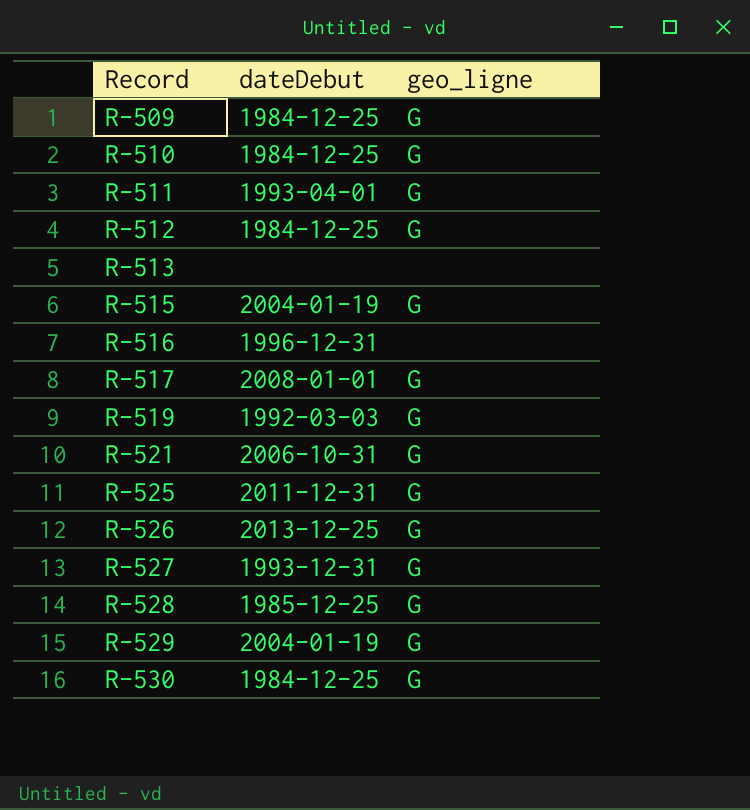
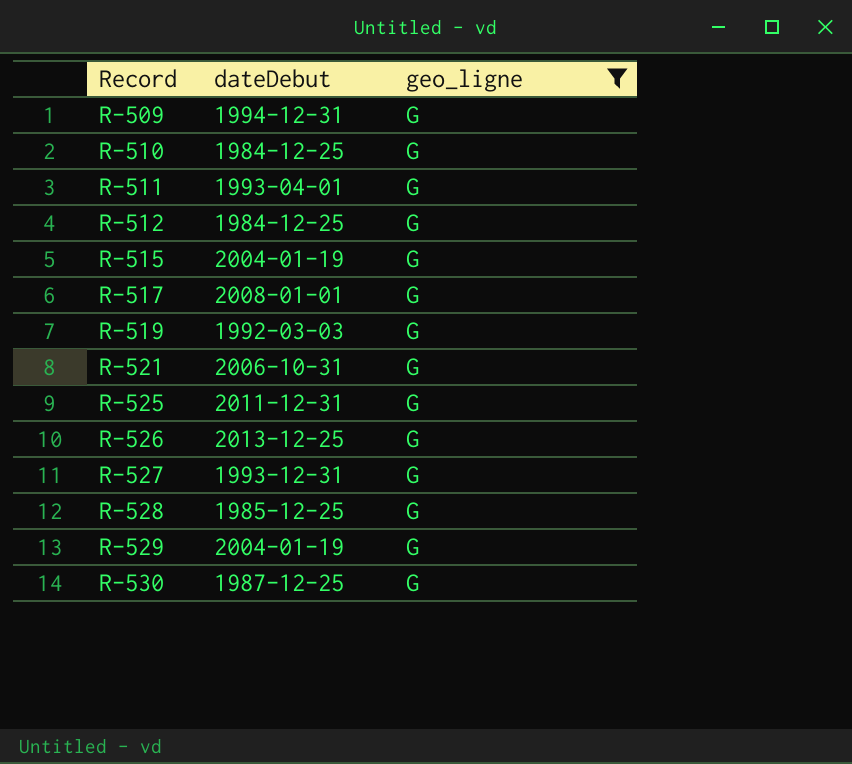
filter: none -> geo_ligne = G
R-509 | dateDebut: 1984-12-25 -> 1994-12-31
R-530 | dateDebut: 1984-12-25 -> 1987-12-25

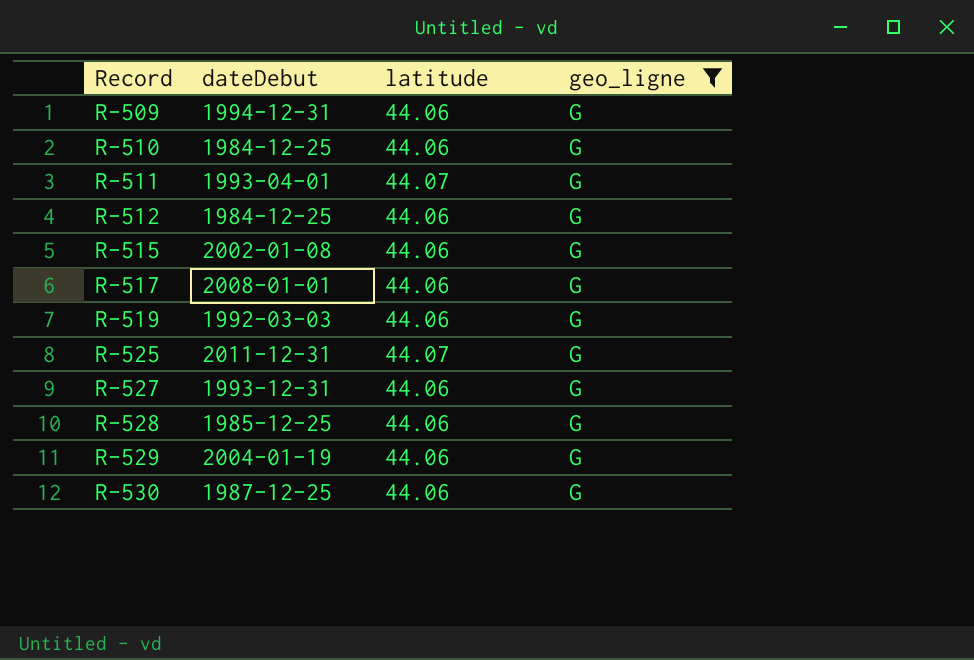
column latitude | position: none -> 3
row R-521: 2006-10-31 | G -> none
row R-526: 2013-12-25 | G -> none
R-515 | dateDebut: 2004-01-19 -> 2002-01-08

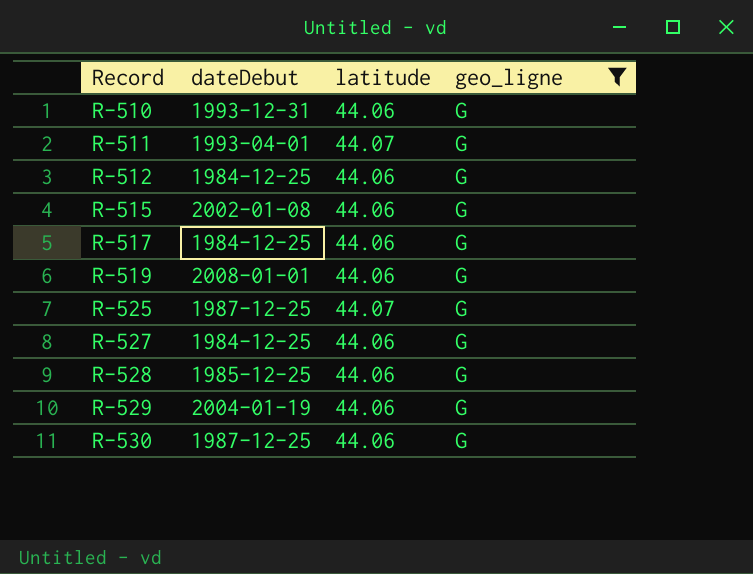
row R-509: 1994-12-31 | 44.06 | G -> none
R-510 | dateDebut: 1984-12-25 -> 1993-12-31
R-517 | dateDebut: 2008-01-01 -> 1984-12-25
R-519 | dateDebut: 1992-03-03 -> 2008-01-01
R-525 | dateDebut: 2011-12-31 -> 1987-12-25
R-527 | dateDebut: 1993-12-31 -> 1984-12-25

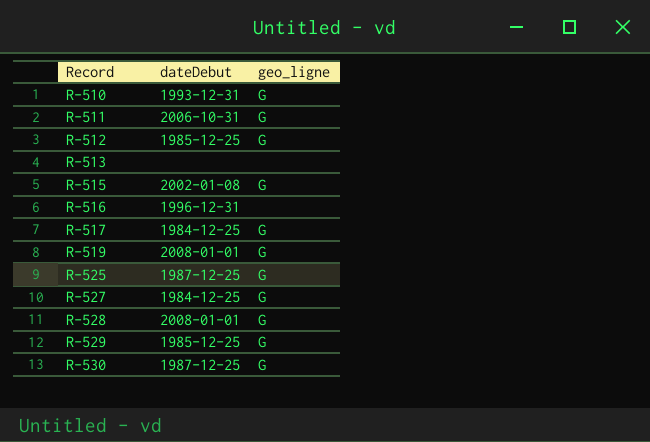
filter: geo_ligne = G -> none
column latitude | position: 3 -> none
R-511 | dateDebut: 1993-04-01 -> 2006-10-31
R-512 | dateDebut: 1984-12-25 -> 1985-12-25
R-528 | dateDebut: 1985-12-25 -> 2008-01-01
R-529 | dateDebut: 2004-01-19 -> 1985-12-25

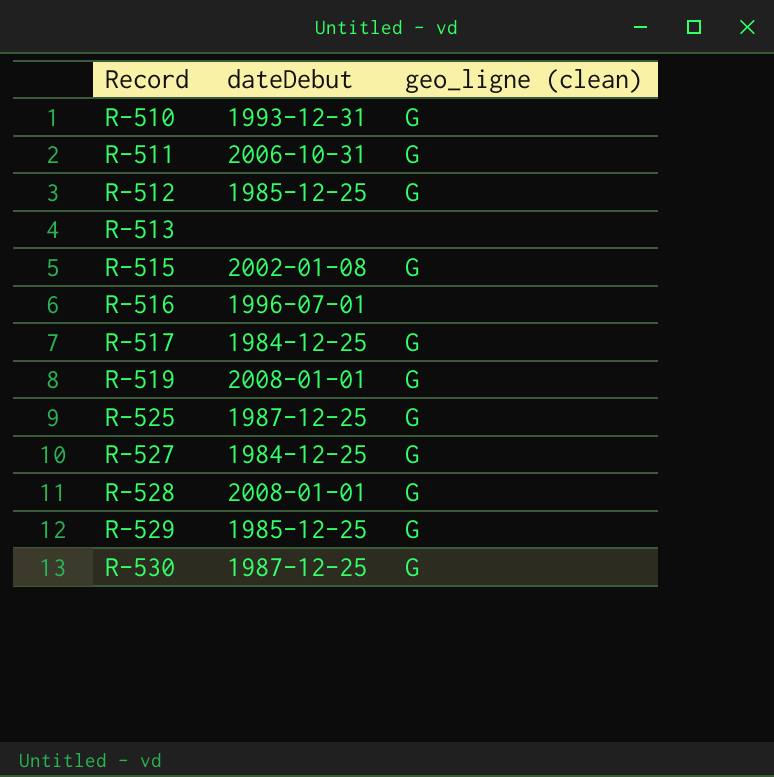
column name: geo_ligne -> geo_ligne (clean)
R-516 | dateDebut: 1996-12-31 -> 1996-07-01

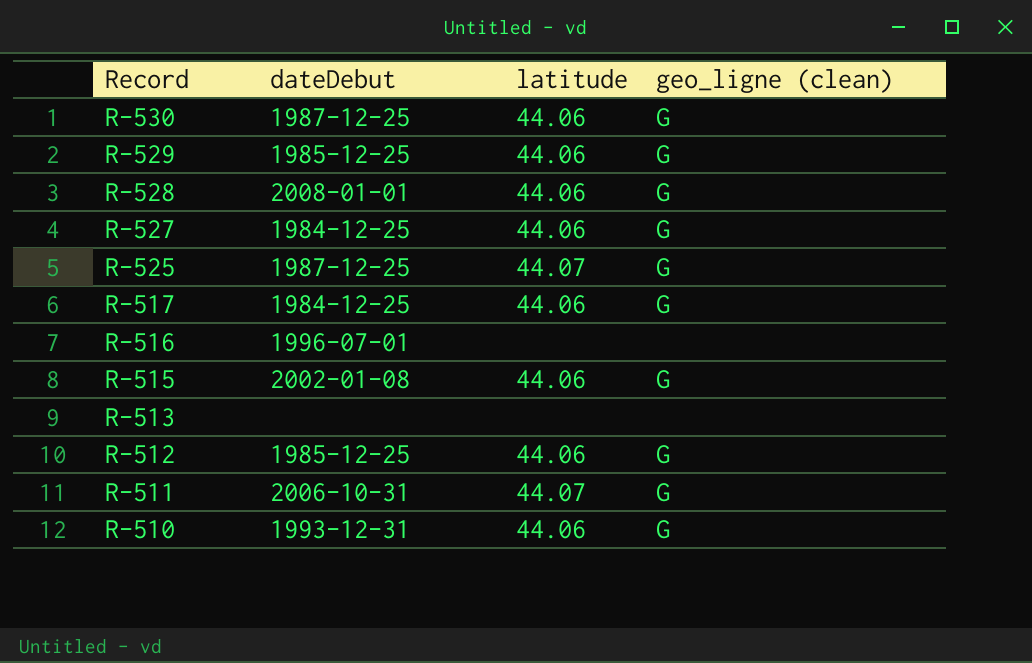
row order: Record ascending -> Record descending
column latitude | position: none -> 3
row R-519: 2008-01-01 | G -> none

